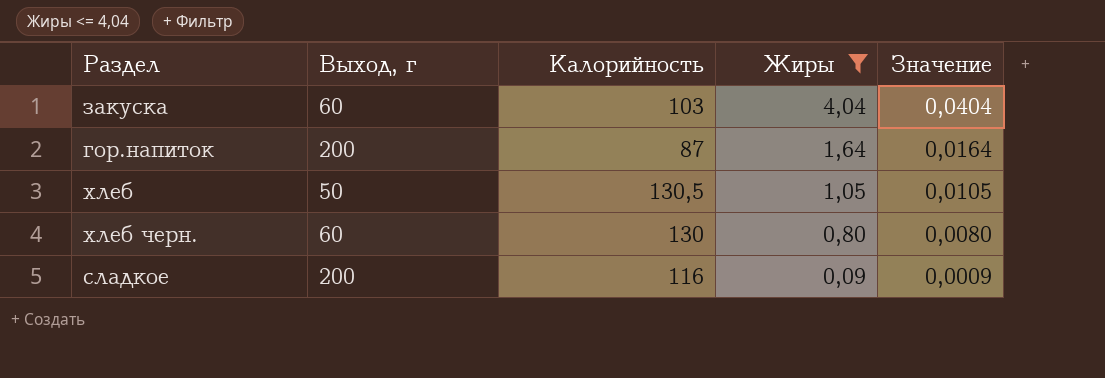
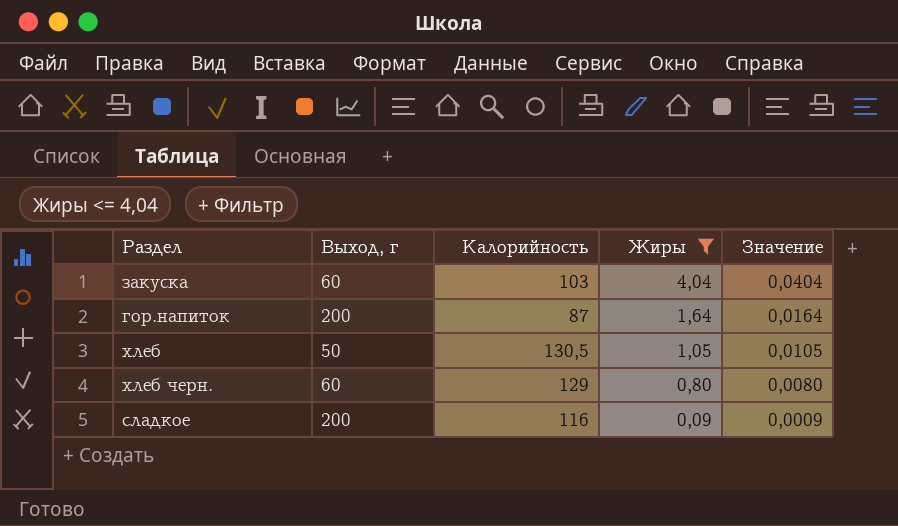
хлеб черн. | Калорийность: 130 -> 129

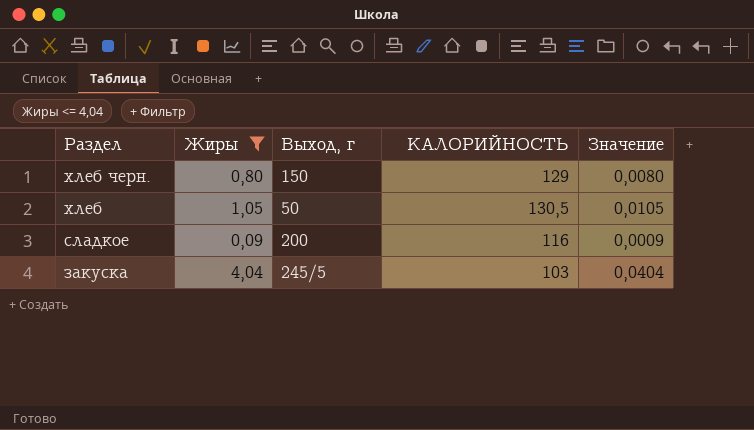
row order: Жиры descending -> Раздел descending
column Жиры | position: 4 -> 2
column name: Калорийность -> КАЛОРИЙНОСТЬ
row гор.напиток: 200 | 87 | 1,64 | 0,0164 -> none
хлеб черн. | Выход, г: 60 -> 150
закуска | Выход, г: 60 -> 245/5

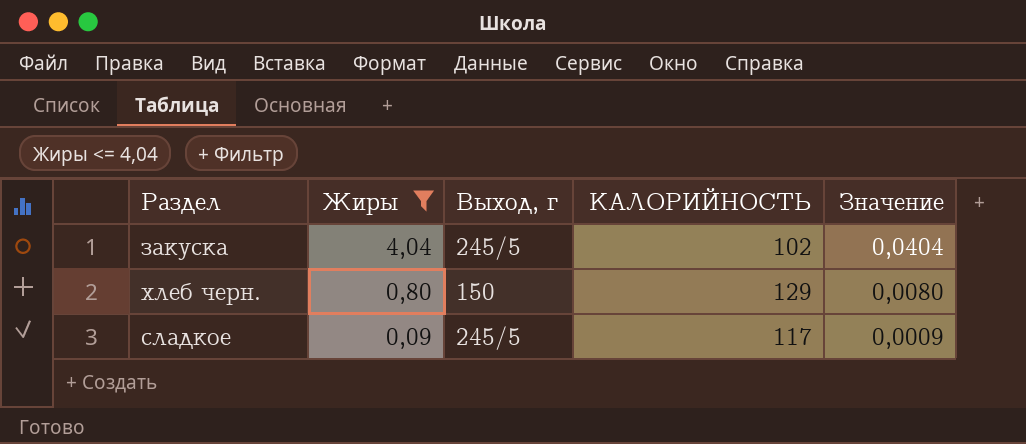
row order: Раздел descending -> Жиры descending
row хлеб: 1,05 | 50 | 130,5 | 0,0105 -> none
закуска | КАЛОРИЙНОСТЬ: 103 -> 102
сладкое | Выход, г: 200 -> 245/5
сладкое | КАЛОРИЙНОСТЬ: 116 -> 117

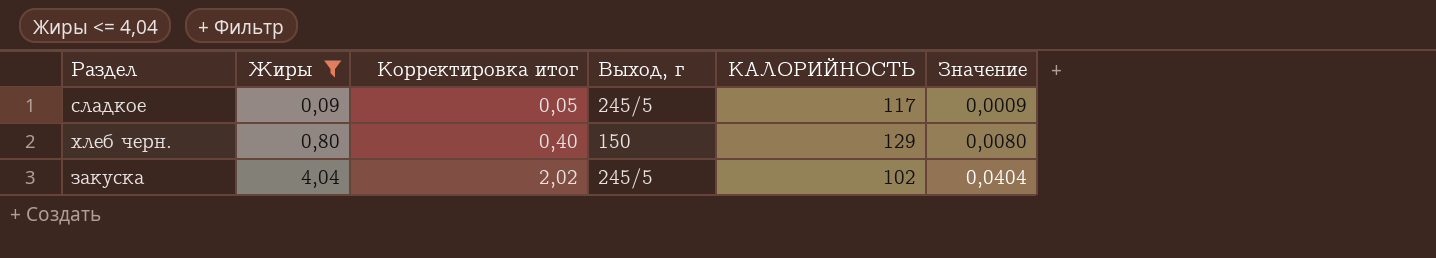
row order: Жиры descending -> Жиры ascending
column Корректировка итог | formula: none -> [Жиры] * 0,5

